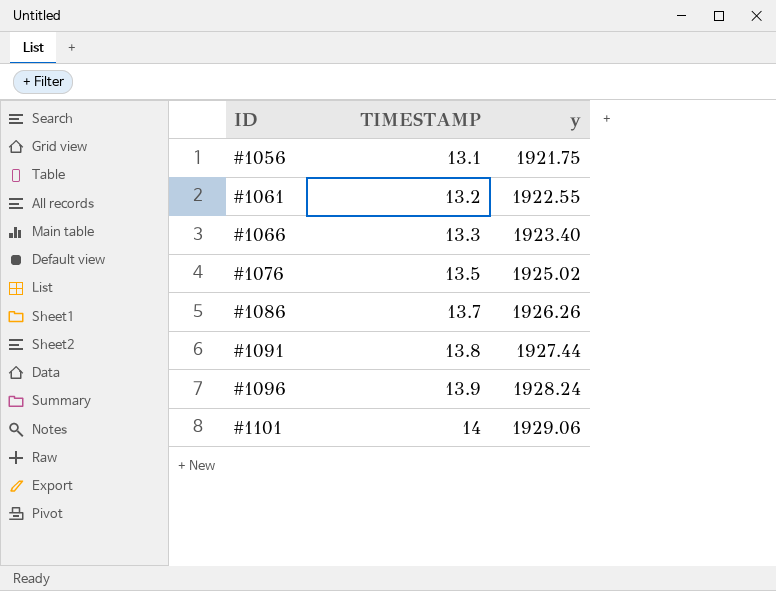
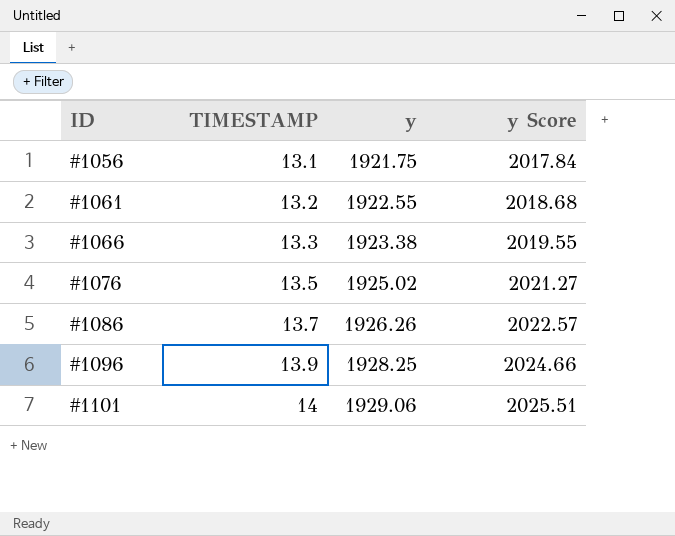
column y Score | formula: none -> [y] * 1.05
row #1091: 13.8 | 1927.44 -> none
#1066 | y: 1923.40 -> 1923.38
#1096 | y: 1928.24 -> 1928.25

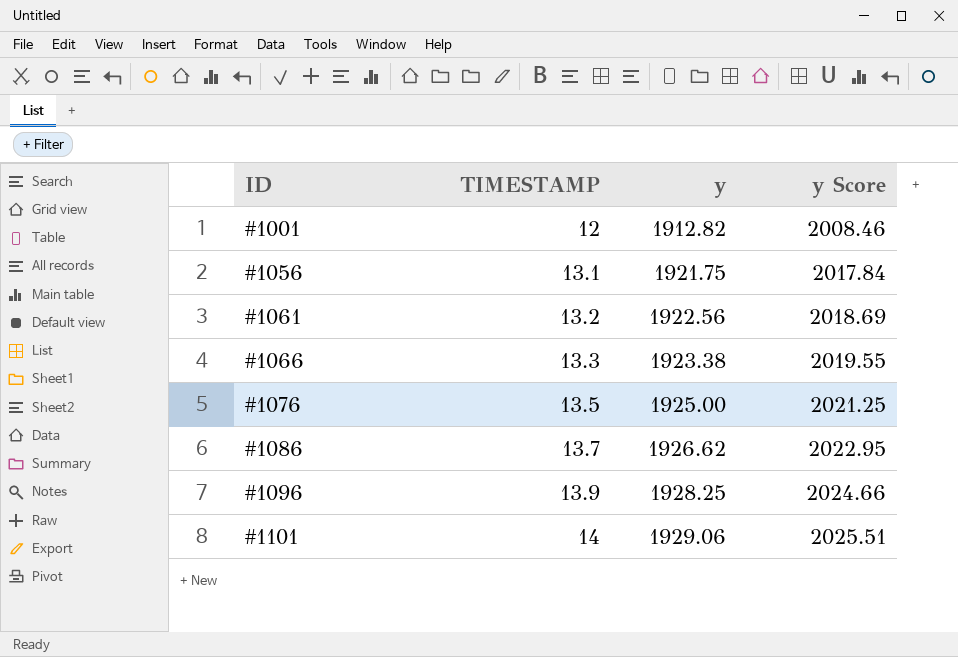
row #1001: none -> 12 | 1912.82 | 2008.46
#1061 | y: 1922.55 -> 1922.56
#1061 | y Score: 2018.68 -> 2018.69
#1076 | y: 1925.02 -> 1925.00
#1076 | y Score: 2021.27 -> 2021.25
#1086 | y: 1926.26 -> 1926.62
#1086 | y Score: 2022.57 -> 2022.95

